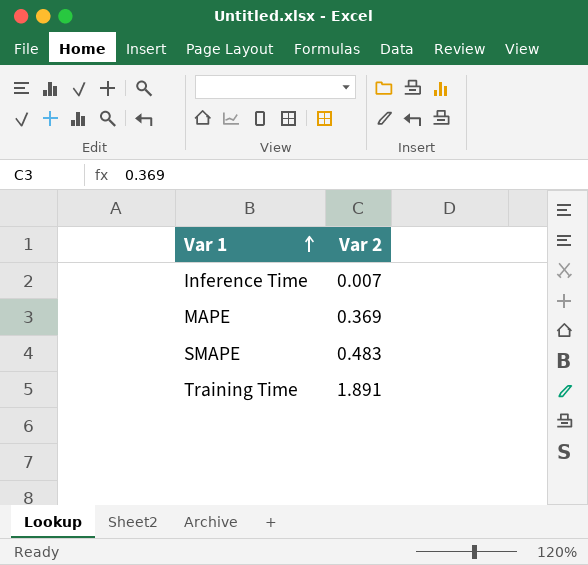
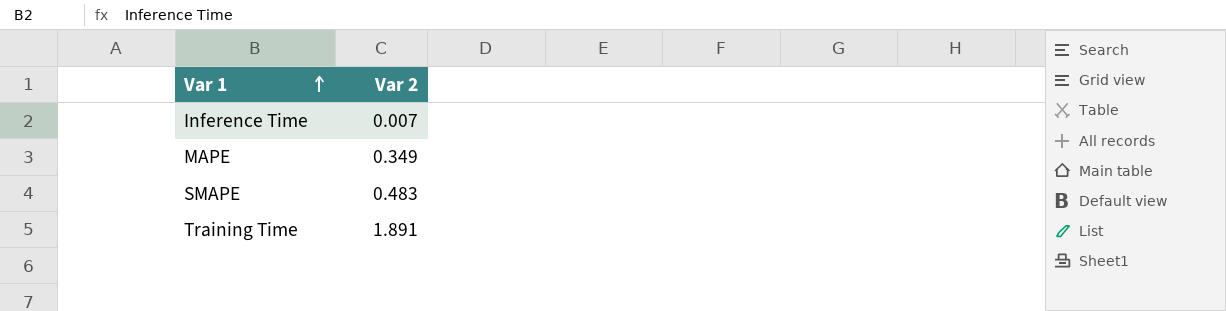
MAPE | Var 2: 0.369 -> 0.349

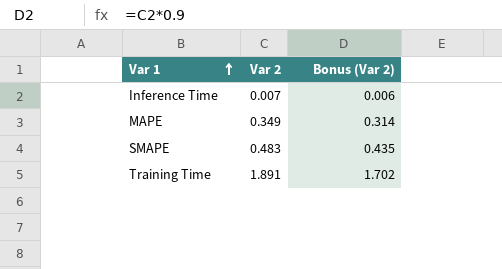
column Bonus (Var 2) | formula: none -> [Var 2] * 0.9

